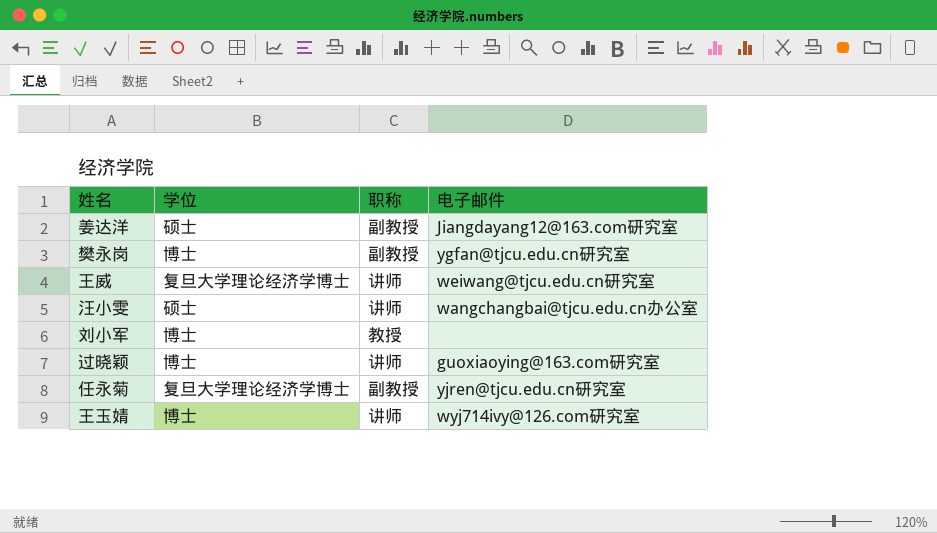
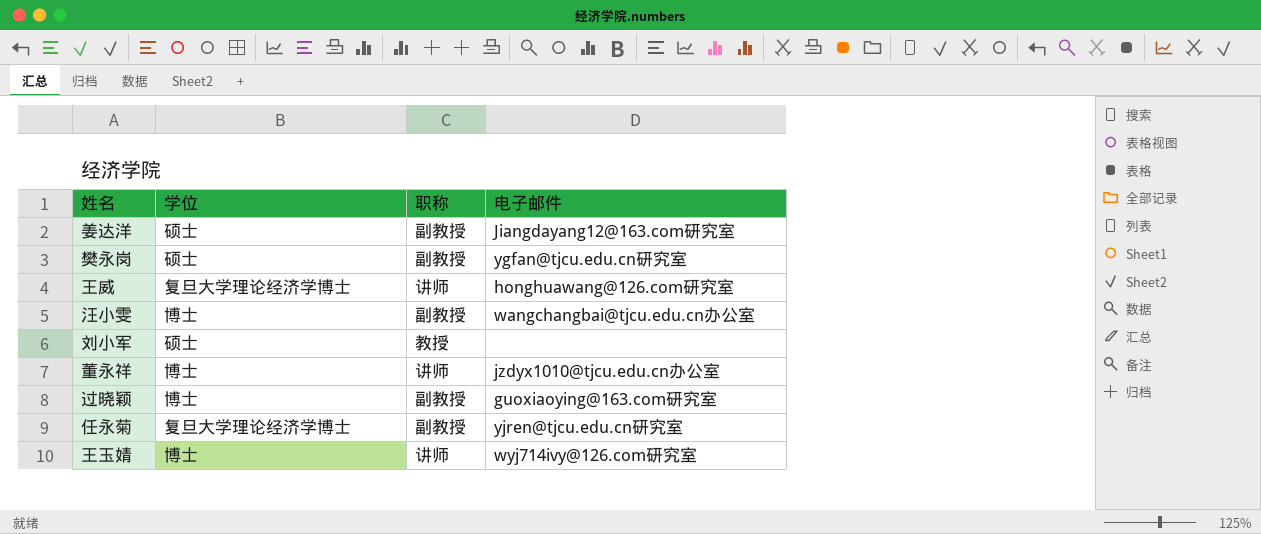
樊永岗 | 学位: 博士 -> 硕士
王威 | 电子邮件: weiwang@tjcu.edu.cn研究室 -> honghuawang@126.com研究室
汪小雯 | 学位: 硕士 -> 博士
汪小雯 | 职称: 讲师 -> 副教授
刘小军 | 学位: 博士 -> 硕士
row 董永祥: none -> 博士 | 讲师 | jzdyx1010@tjcu.edu.cn办公室
过晓颖 | 职称: 讲师 -> 副教授

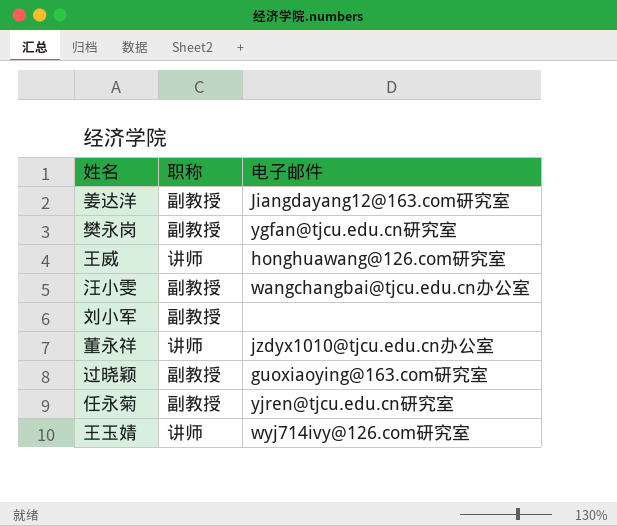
column 学位 | position: 2 -> none
刘小军 | 职称: 教授 -> 副教授

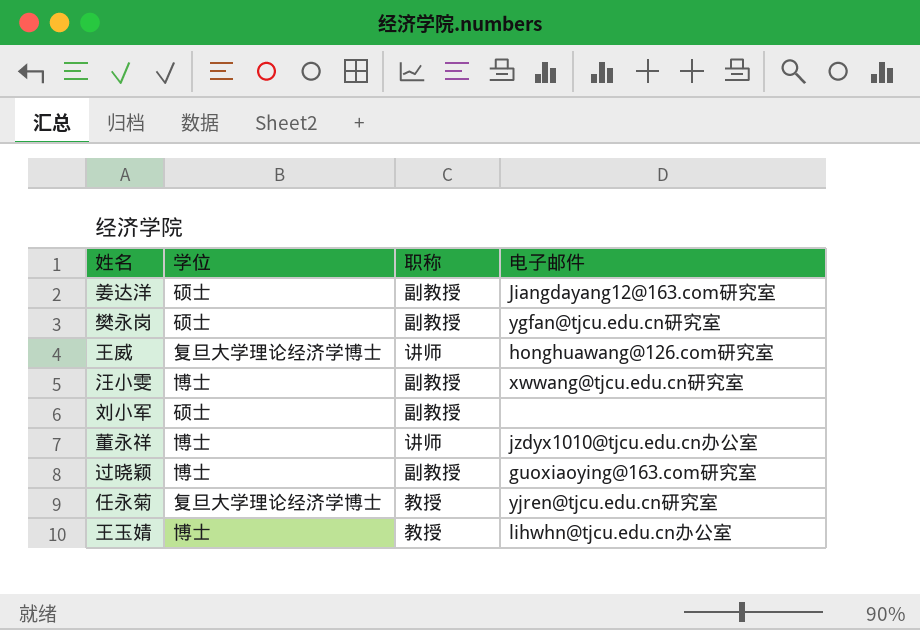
column 学位 | position: none -> 2
汪小雯 | 电子邮件: wangchangbai@tjcu.edu.cn办公室 -> xwwang@tjcu.edu.cn研究室
任永菊 | 职称: 副教授 -> 教授
王玉婧 | 职称: 讲师 -> 教授
王玉婧 | 电子邮件: wyj714ivy@126.com研究室 -> lihwhn@tjcu.edu.cn办公室

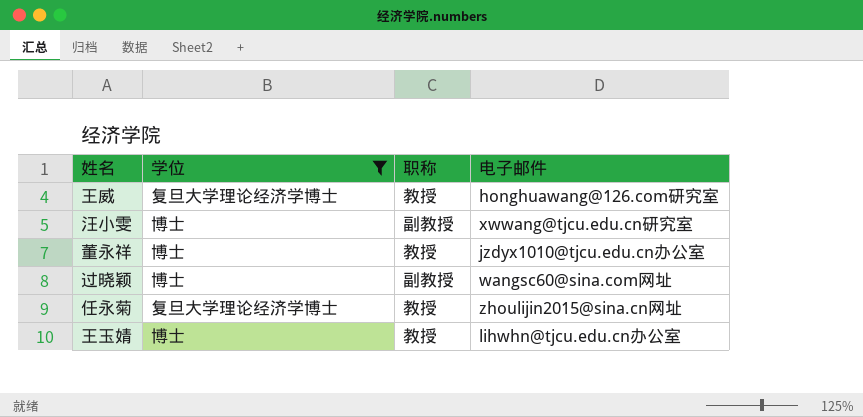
filter: none -> 学位 != 硕士
王威 | 职称: 讲师 -> 教授
董永祥 | 职称: 讲师 -> 教授
过晓颖 | 电子邮件: guoxiaoying@163.com研究室 -> wangsc60@sina.com网址
任永菊 | 电子邮件: yjren@tjcu.edu.cn研究室 -> zhoulijin2015@sina.cn网址

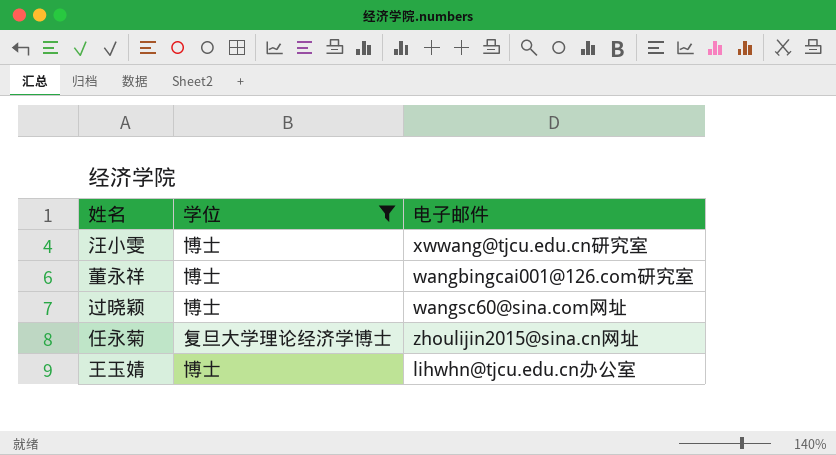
column 职称 | position: 3 -> none
row 王威: 复旦大学理论经济学博士 | 教授 | honghuawang@126.com研究室 -> none
董永祥 | 电子邮件: jzdyx1010@tjcu.edu.cn办公室 -> wangbingcai001@126.com研究室

